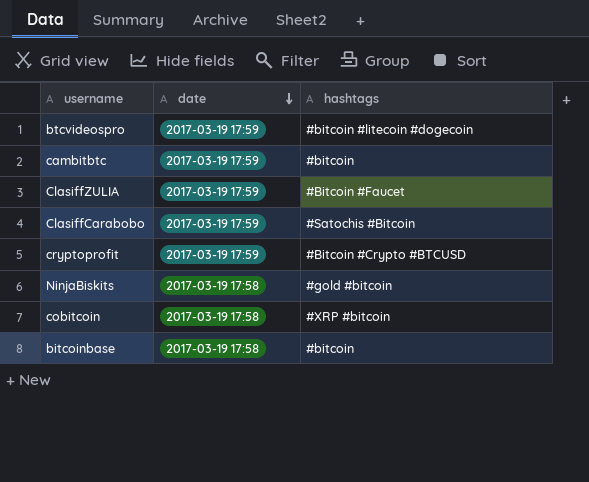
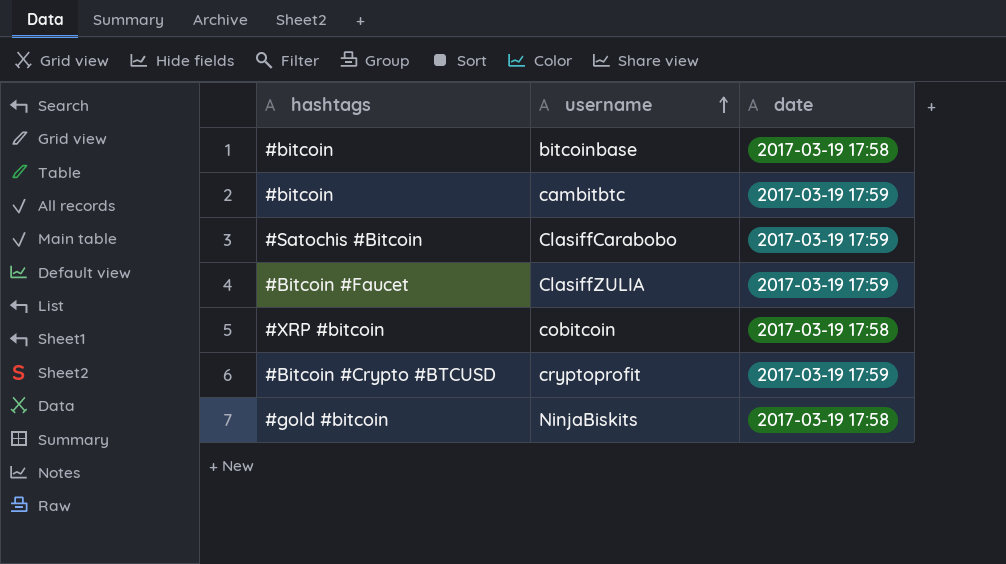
row order: date descending -> username ascending
column hashtags | position: 3 -> 1
row btcvideospro: 2017-03-19 17:59 | #bitcoin #litecoin #dogecoin -> none

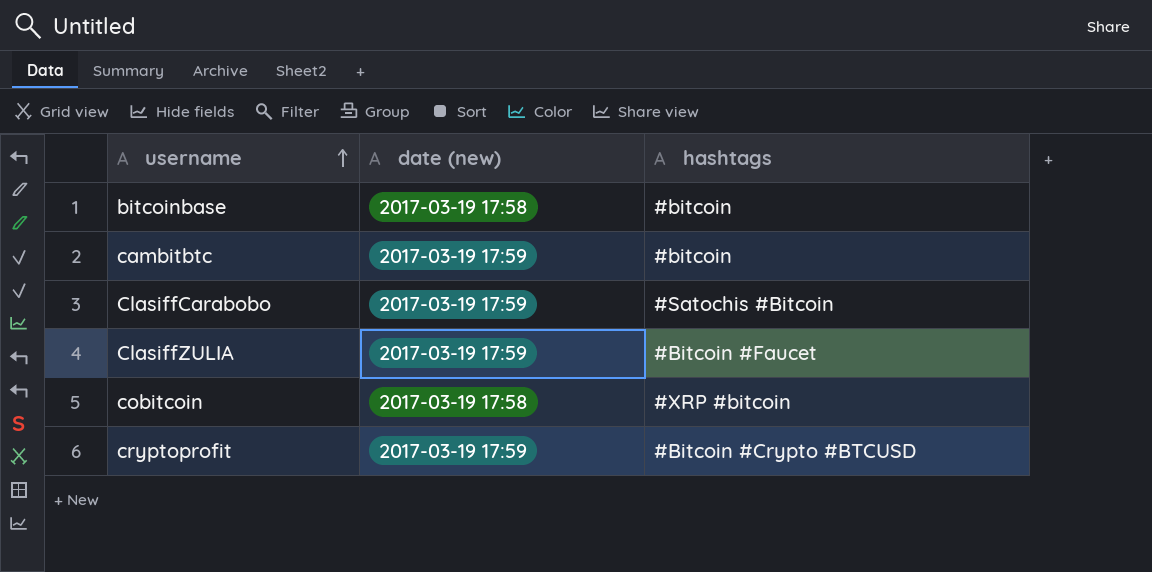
column name: date -> date (new)
column hashtags | position: 1 -> 3
row NinjaBiskits: #gold #bitcoin | 2017-03-19 17:58 -> none

